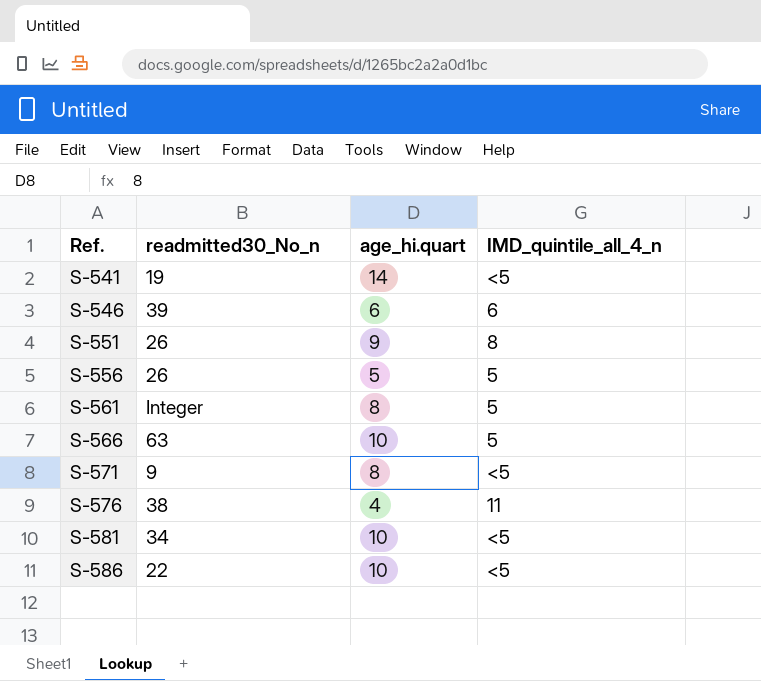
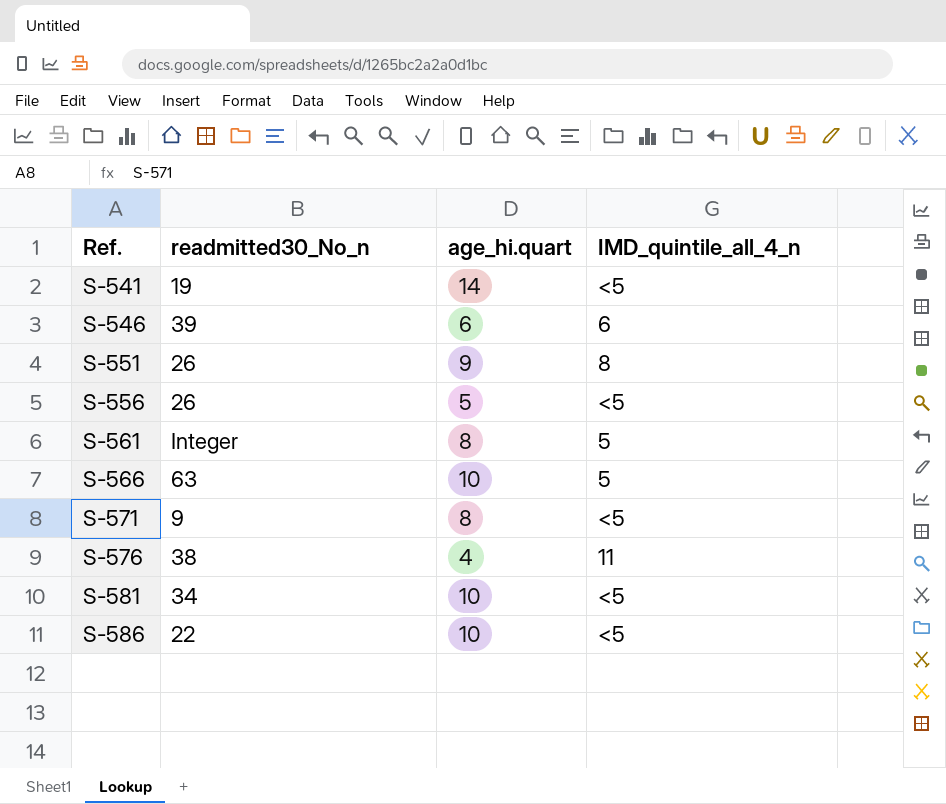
S-556 | IMD_quintile_all_4_n: 5 -> <5

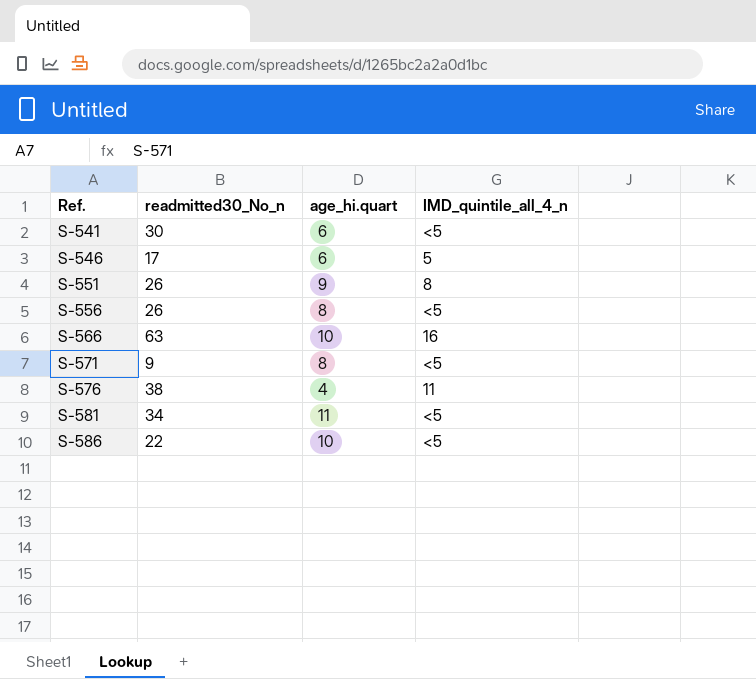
row S-561: Integer | 8 | 5 -> none
S-541 | readmitted30_No_n: 19 -> 30
S-541 | age_hi.quart: 14 -> 6
S-546 | readmitted30_No_n: 39 -> 17
S-546 | IMD_quintile_all_4_n: 6 -> 5
S-556 | age_hi.quart: 5 -> 8
S-566 | IMD_quintile_all_4_n: 5 -> 16
S-581 | age_hi.quart: 10 -> 11

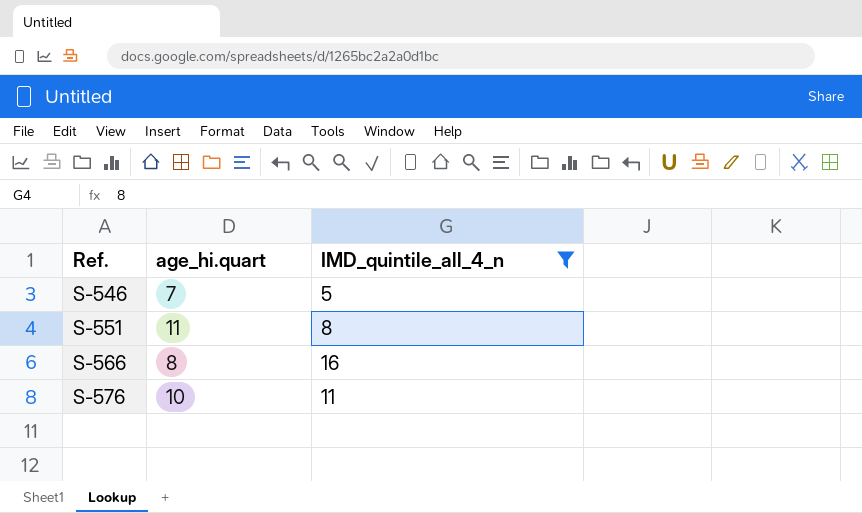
filter: none -> IMD_quintile_all_4_n != <5
column readmitted30_No_n | position: 2 -> none
S-546 | age_hi.quart: 6 -> 7
S-551 | age_hi.quart: 9 -> 11
S-566 | age_hi.quart: 10 -> 8
S-576 | age_hi.quart: 4 -> 10

